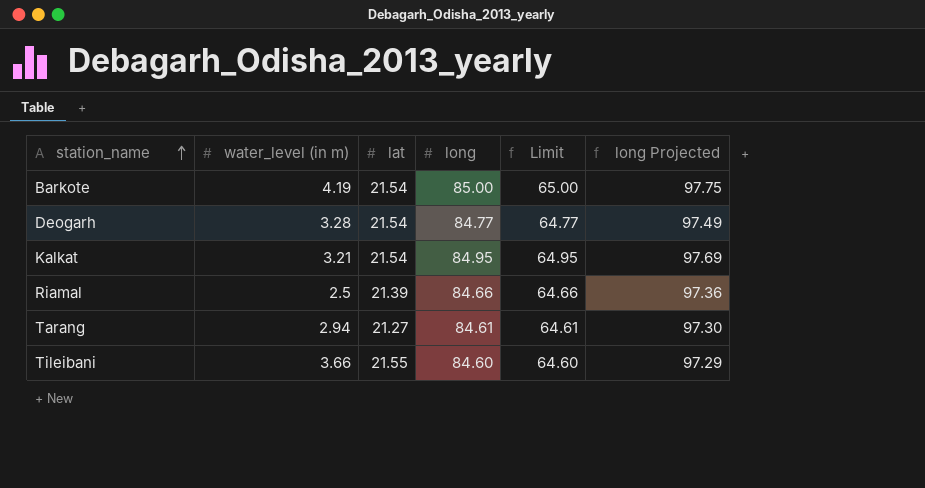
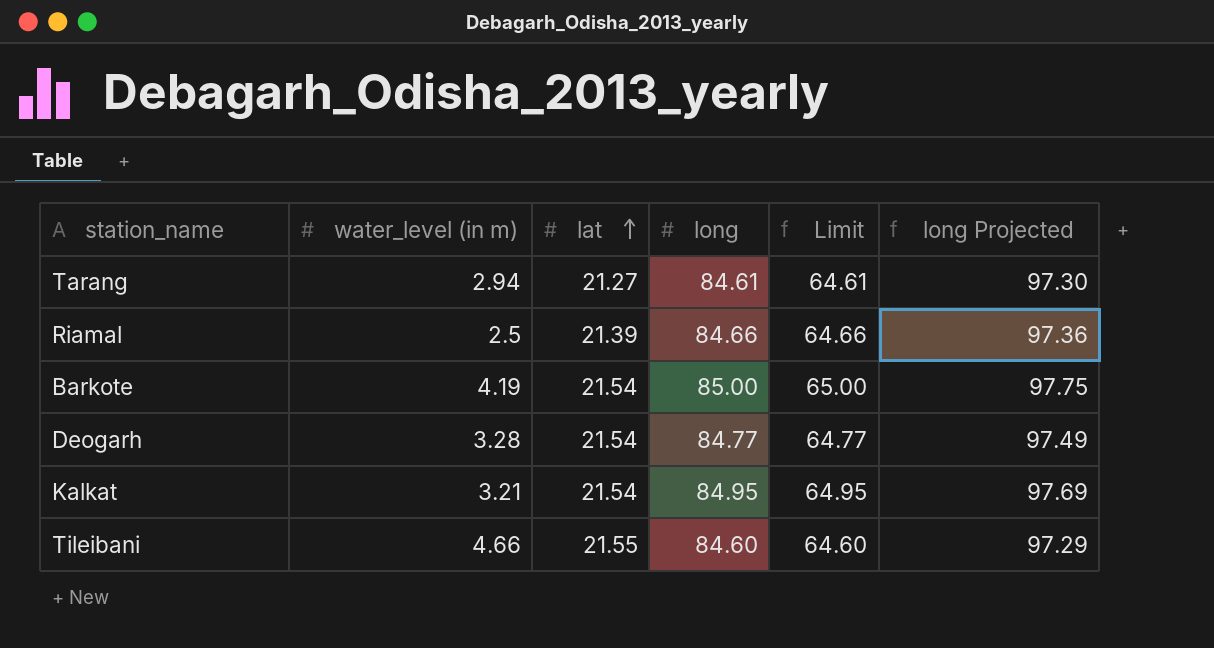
row order: station_name ascending -> lat ascending
Tileibani | water_level (in m): 3.66 -> 4.66

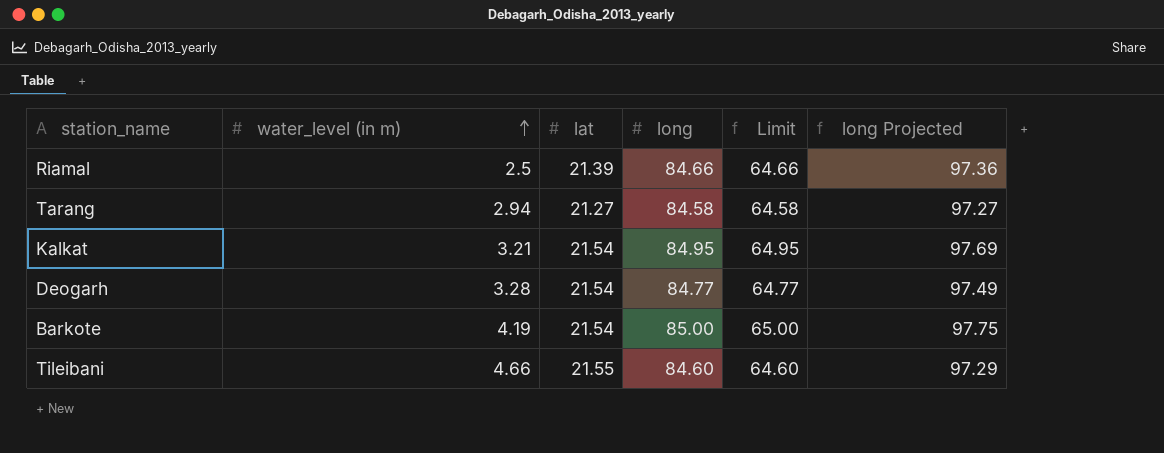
row order: lat ascending -> water_level (in m) ascending
Tarang | long: 84.61 -> 84.58
Tarang | Limit: 64.61 -> 64.58
Tarang | long Projected: 97.30 -> 97.27

